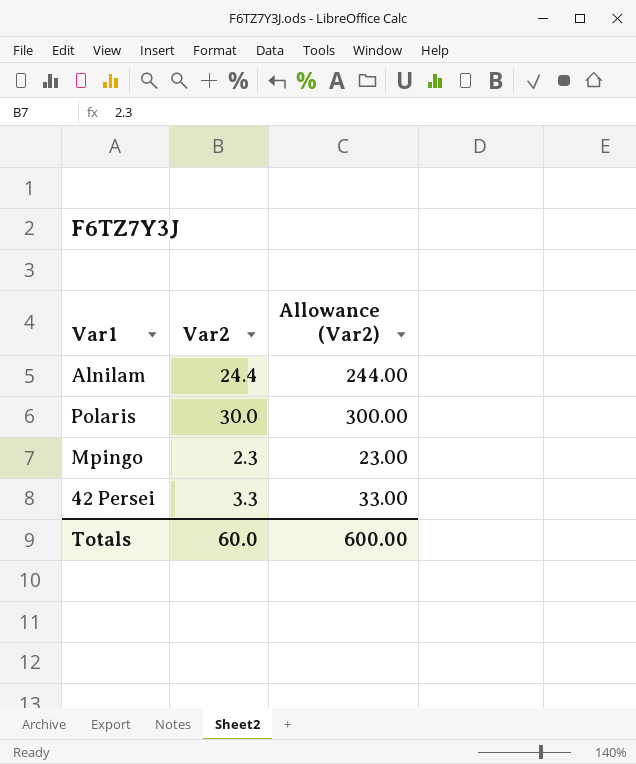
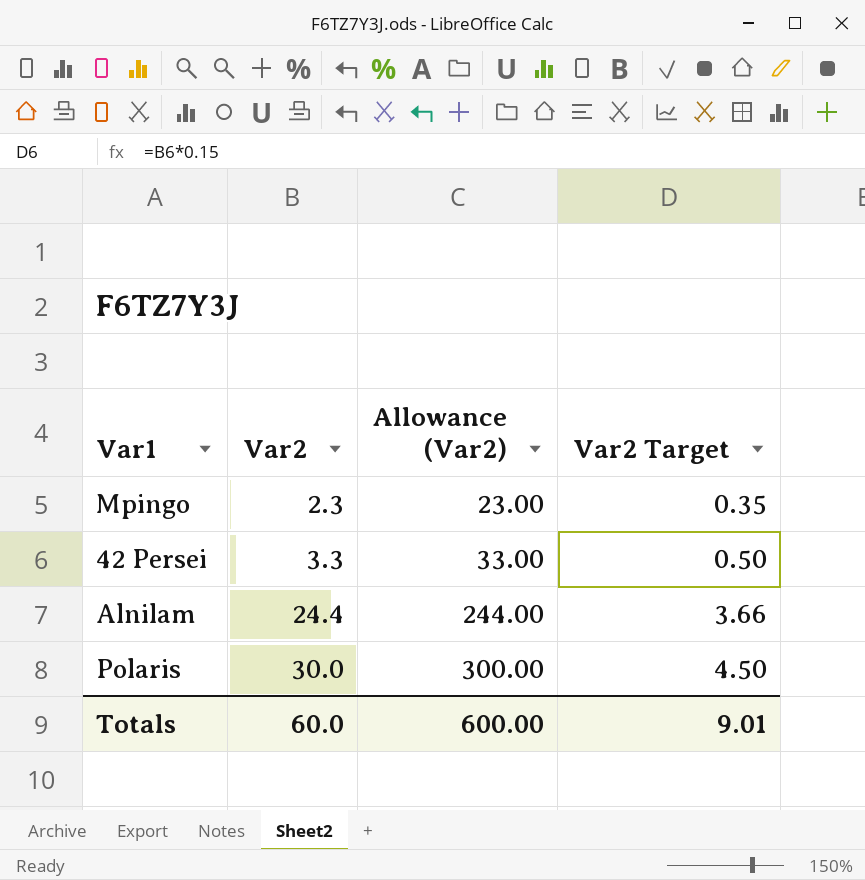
row order: none -> Var2 ascending
column Var2 Target | formula: none -> [Var2] * 0.15

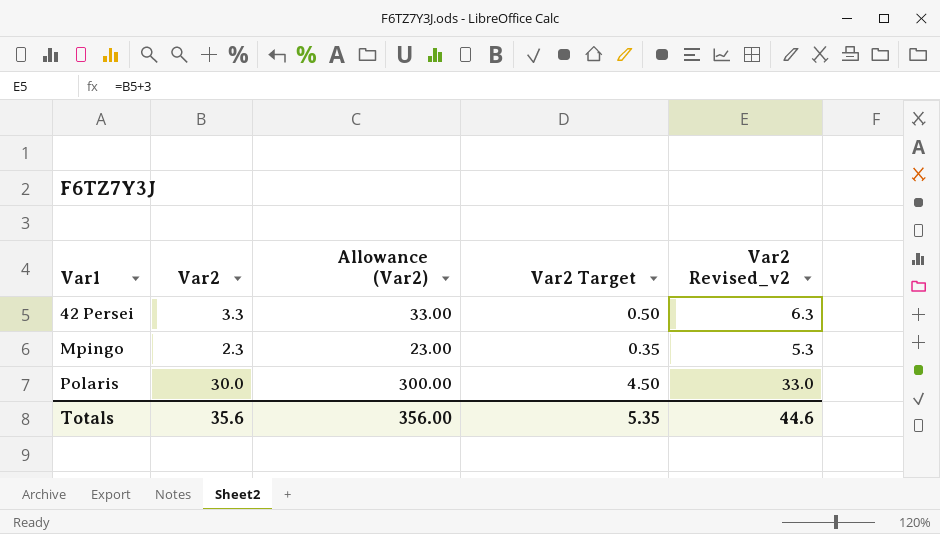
row order: Var2 ascending -> Var1 ascending
column Var2 Revised_v2 | formula: none -> [Var2] + 3
row Alnilam: 24.4 | 244.00 | 3.66 -> none
Totals | Var2: 60.0 -> 35.6
Totals | Allowance (Var2): 600.00 -> 356.00
Totals | Var2 Target: 9.01 -> 5.35

